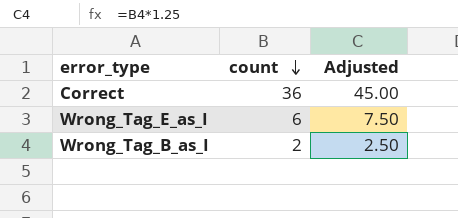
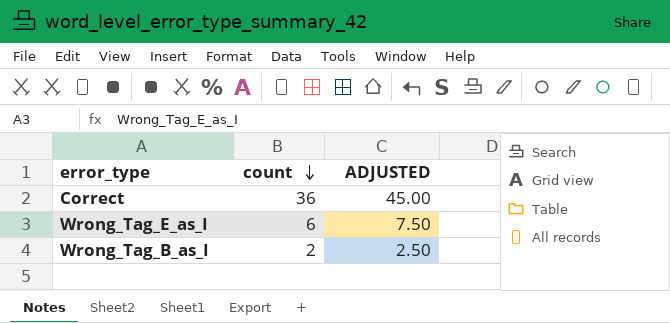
column name: Adjusted -> ADJUSTED

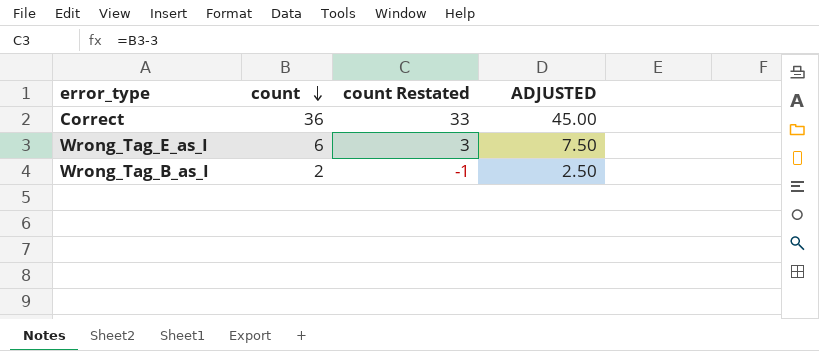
column count Restated | formula: none -> [count] - 3

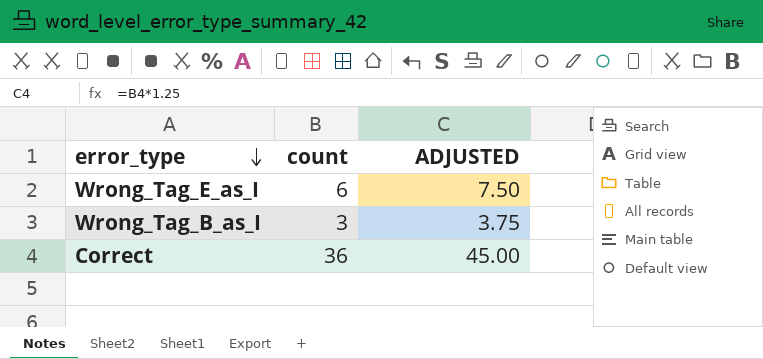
row order: count descending -> error_type descending
column count Restated | formula: [count] - 3 -> none
Wrong_Tag_B_as_I | count: 2 -> 3
Wrong_Tag_B_as_I | ADJUSTED: 2.50 -> 3.75

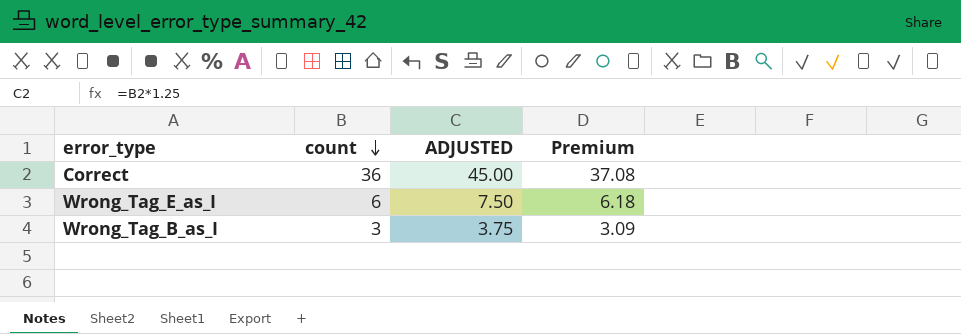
row order: error_type descending -> count descending
column Premium | formula: none -> [count] * 1.03

